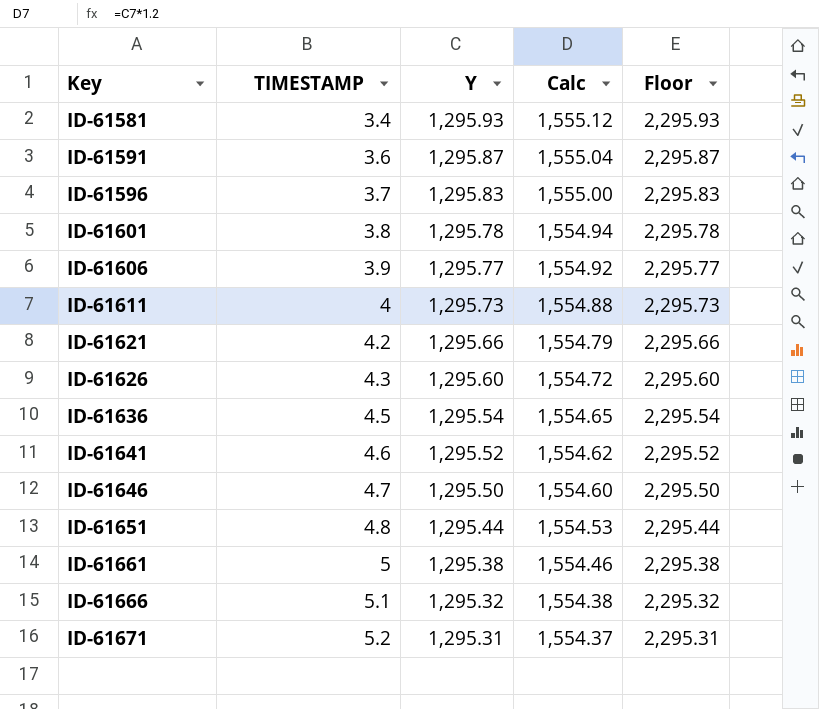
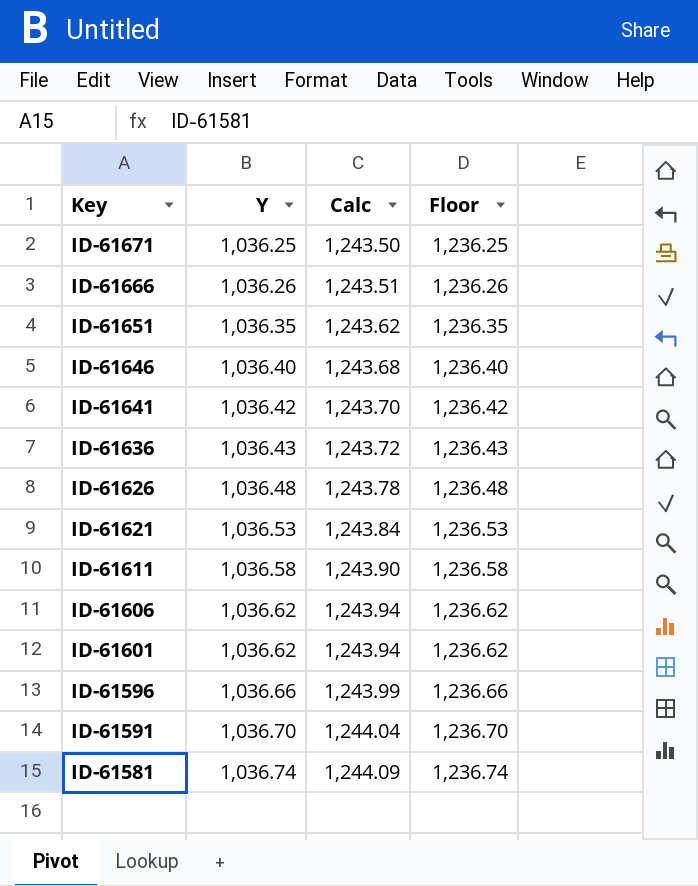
row order: Key ascending -> Key descending
column TIMESTAMP | position: 2 -> none
column Floor | formula: [Y] + 1000 -> [Y] + 200
row ID-61661: 5 | 1,295.38 | 1,554.46 | 2,295.38 -> none
ID-61671 | Y: 1,295.31 -> 1,036.25
ID-61671 | Calc: 1,554.37 -> 1,243.50
ID-61666 | Y: 1,295.32 -> 1,036.26
ID-61666 | Calc: 1,554.38 -> 1,243.51
ID-61651 | Y: 1,295.44 -> 1,036.35
ID-61651 | Calc: 1,554.53 -> 1,243.62
ID-61646 | Y: 1,295.50 -> 1,036.40
ID-61646 | Calc: 1,554.60 -> 1,243.68
ID-61641 | Y: 1,295.52 -> 1,036.42
ID-61641 | Calc: 1,554.62 -> 1,243.70
ID-61636 | Y: 1,295.54 -> 1,036.43
ID-61636 | Calc: 1,554.65 -> 1,243.72
ID-61626 | Y: 1,295.60 -> 1,036.48
ID-61626 | Calc: 1,554.72 -> 1,243.78
ID-61621 | Y: 1,295.66 -> 1,036.53
ID-61621 | Calc: 1,554.79 -> 1,243.84
ID-61611 | Y: 1,295.73 -> 1,036.58
ID-61611 | Calc: 1,554.88 -> 1,243.90
ID-61606 | Y: 1,295.77 -> 1,036.62
ID-61606 | Calc: 1,554.92 -> 1,243.94
ID-61601 | Y: 1,295.78 -> 1,036.62
ID-61601 | Calc: 1,554.94 -> 1,243.94
ID-61596 | Y: 1,295.83 -> 1,036.66
ID-61596 | Calc: 1,555.00 -> 1,243.99
ID-61591 | Y: 1,295.87 -> 1,036.70
ID-61591 | Calc: 1,555.04 -> 1,244.04
ID-61581 | Y: 1,295.93 -> 1,036.74
ID-61581 | Calc: 1,555.12 -> 1,244.09

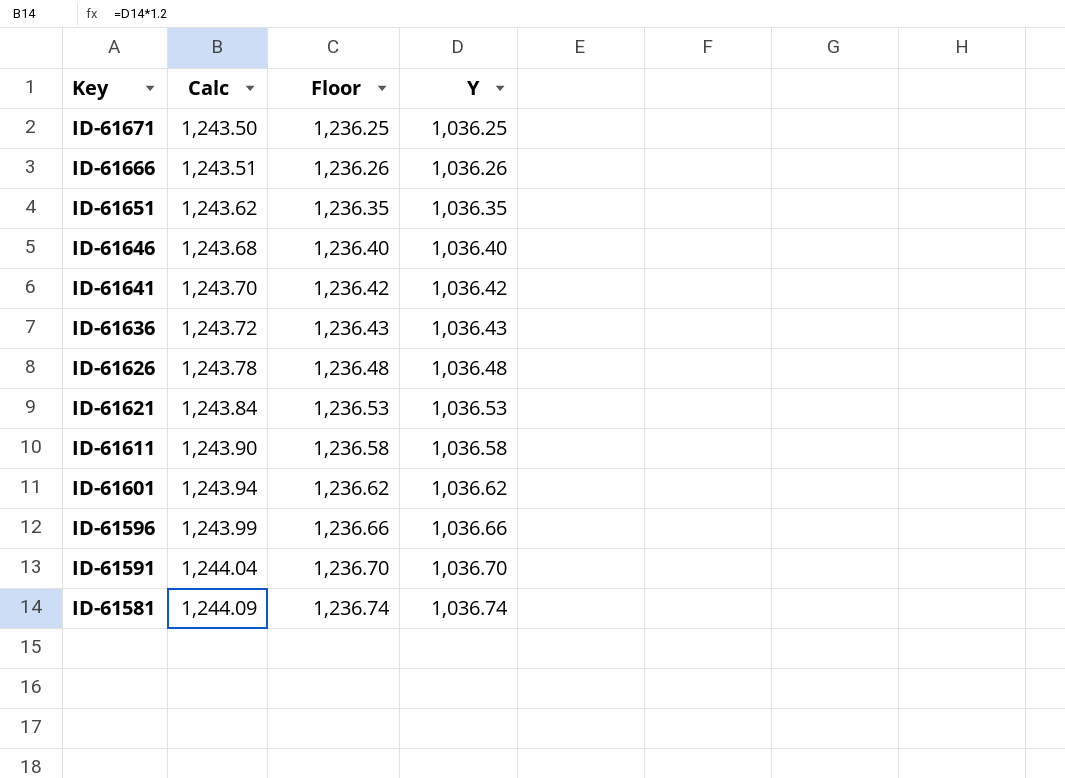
column Y | position: 2 -> 4
row ID-61606: 1,036.62 | 1,243.94 | 1,236.62 -> none

